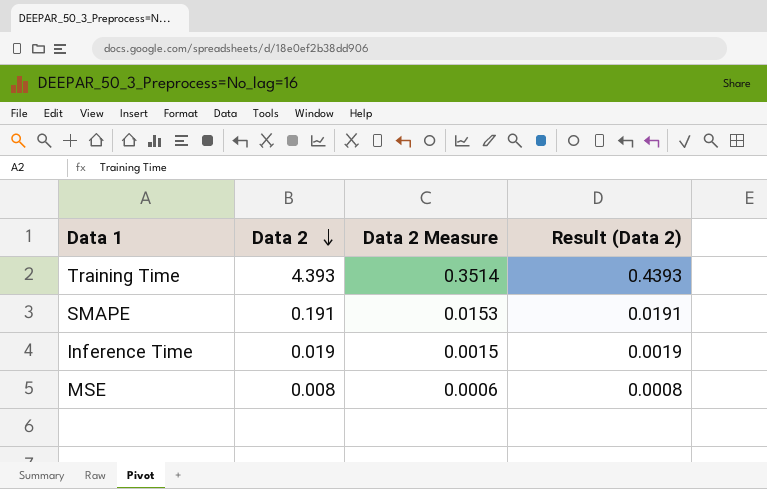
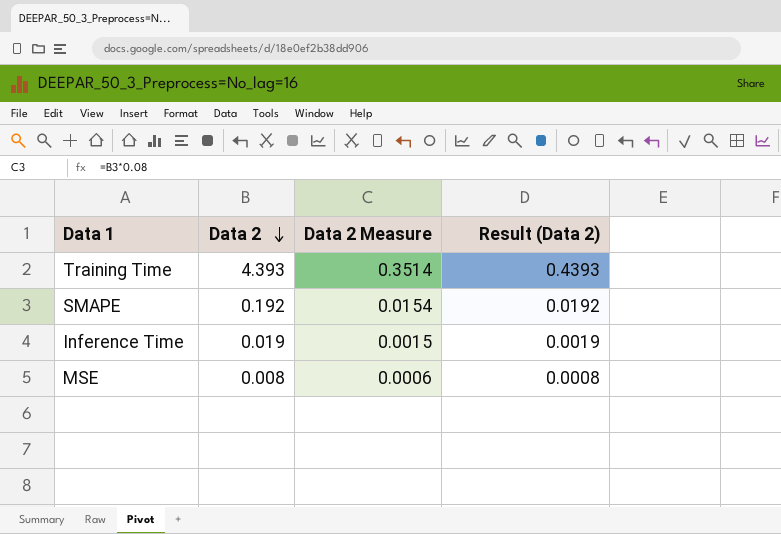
SMAPE | Data 2: 0.191 -> 0.192
SMAPE | Data 2 Measure: 0.0153 -> 0.0154
SMAPE | Result (Data 2): 0.0191 -> 0.0192

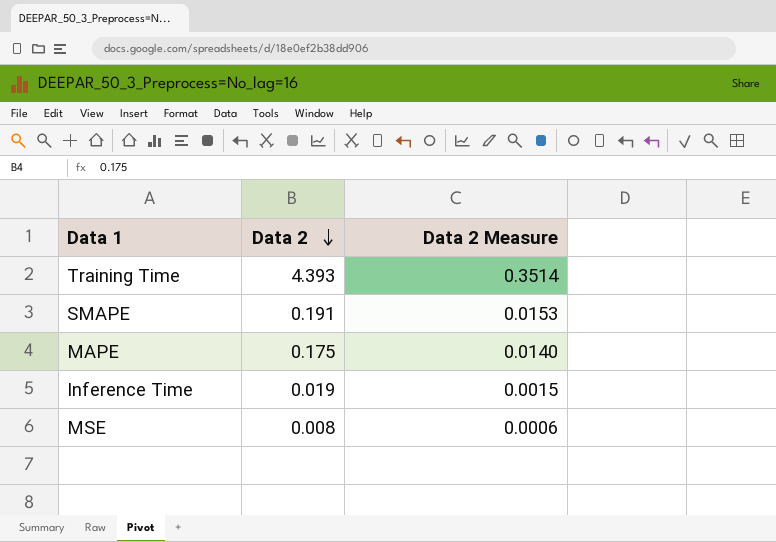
column Result (Data 2) | formula: [Data 2] * 0.1 -> none
SMAPE | Data 2: 0.192 -> 0.191
SMAPE | Data 2 Measure: 0.0154 -> 0.0153
row MAPE: none -> 0.175 | 0.0140

